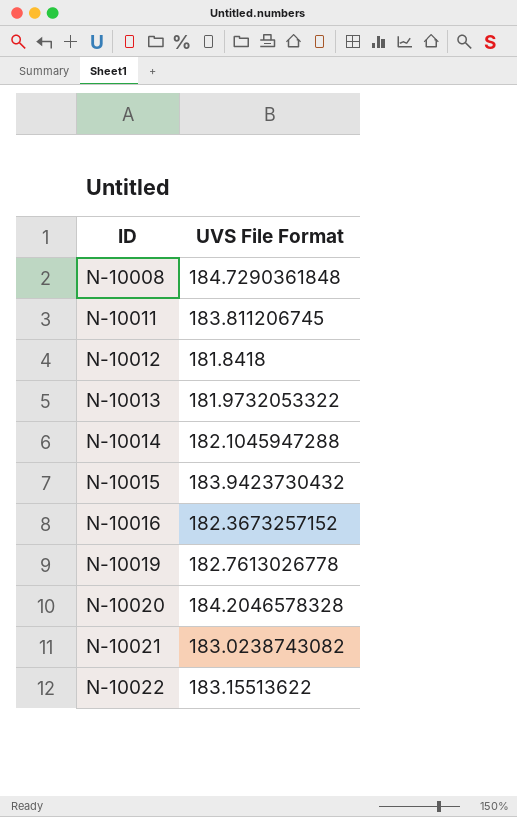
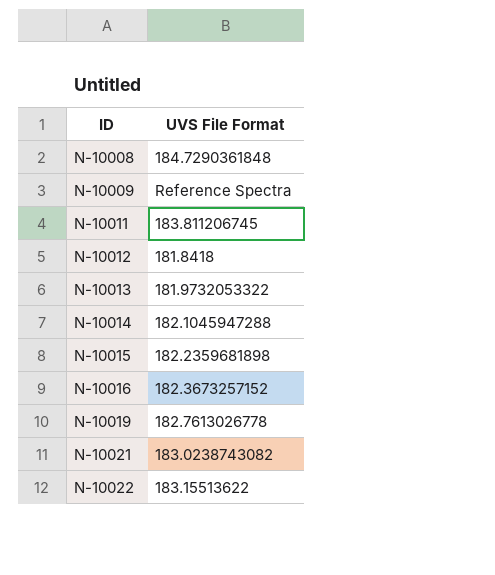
row N-10020: 184.2046578328 -> none
row N-10009: none -> Reference Spectra
N-10015 | UVS File Format: 183.9423730432 -> 182.2359681898

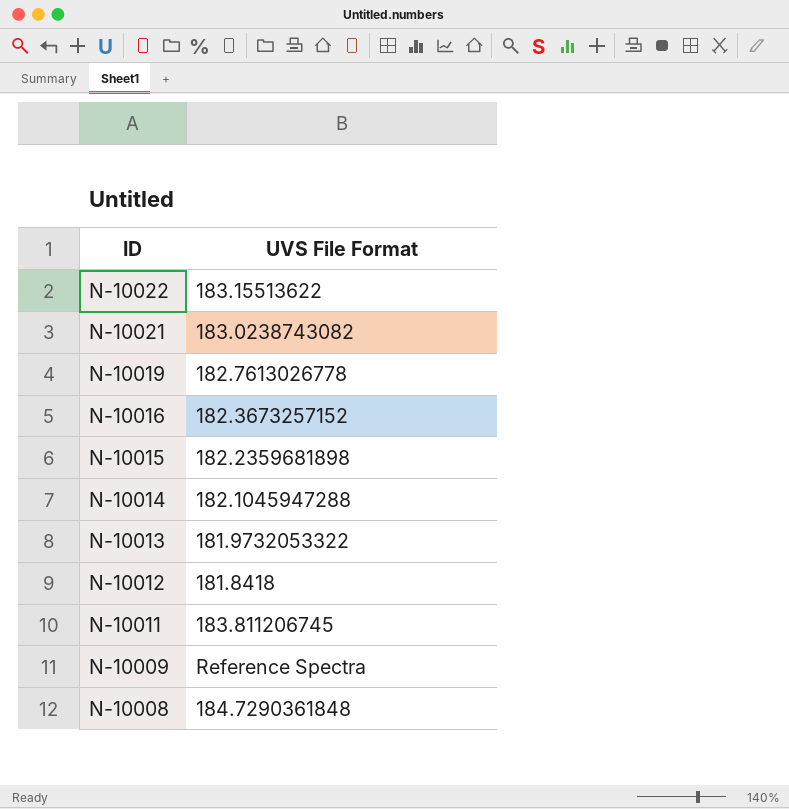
row order: ID ascending -> ID descending

